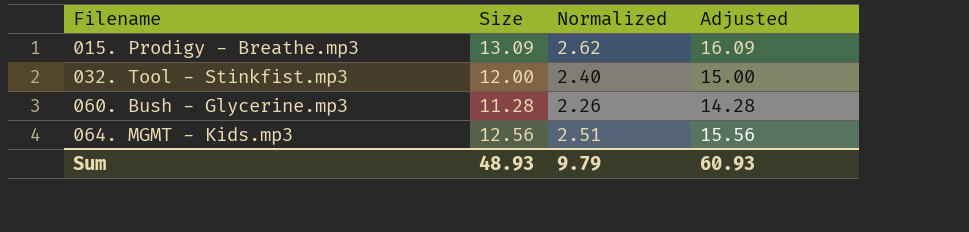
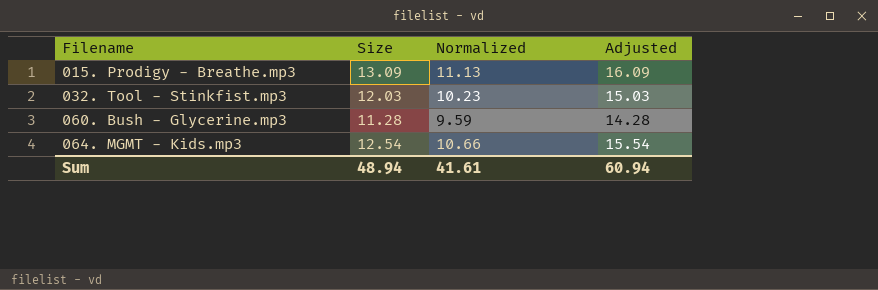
column Normalized | formula: [Size] * 0.2 -> [Size] * 0.85
032. Tool - Stinkfist.mp3 | Size: 12.00 -> 12.03
032. Tool - Stinkfist.mp3 | Adjusted: 15.00 -> 15.03
064. MGMT - Kids.mp3 | Size: 12.56 -> 12.54
064. MGMT - Kids.mp3 | Adjusted: 15.56 -> 15.54
Sum | Size: 48.93 -> 48.94
Sum | Normalized: 9.79 -> 41.61
Sum | Adjusted: 60.93 -> 60.94

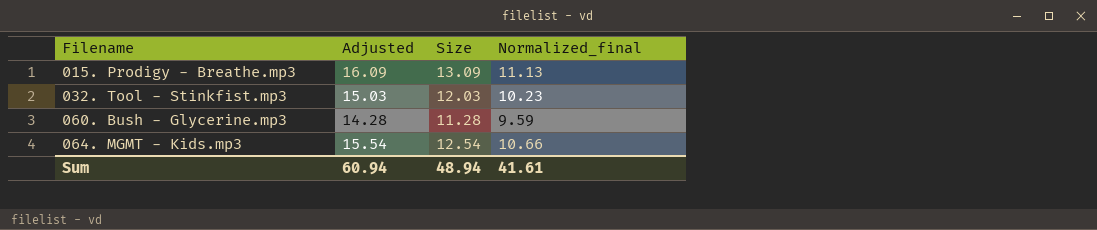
column Adjusted | position: 4 -> 2
column name: Normalized -> Normalized_final

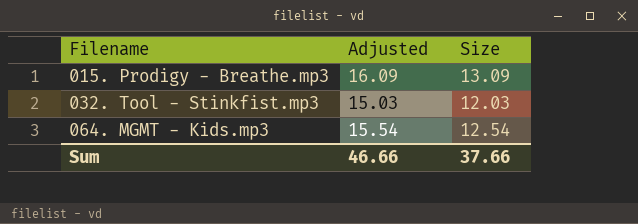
column Normalized_final | formula: [Size] * 0.85 -> none
row 060. Bush - Glycerine.mp3: 14.28 | 11.28 | 9.59 -> none
Sum | Adjusted: 60.94 -> 46.66
Sum | Size: 48.94 -> 37.66

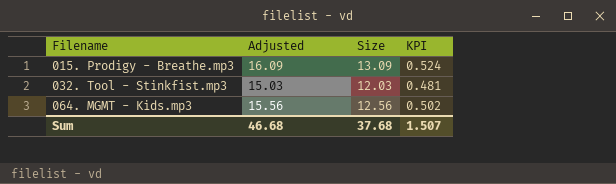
column KPI | formula: none -> [Size] * 0.04
064. MGMT - Kids.mp3 | Adjusted: 15.54 -> 15.56
064. MGMT - Kids.mp3 | Size: 12.54 -> 12.56
Sum | Adjusted: 46.66 -> 46.68
Sum | Size: 37.66 -> 37.68

